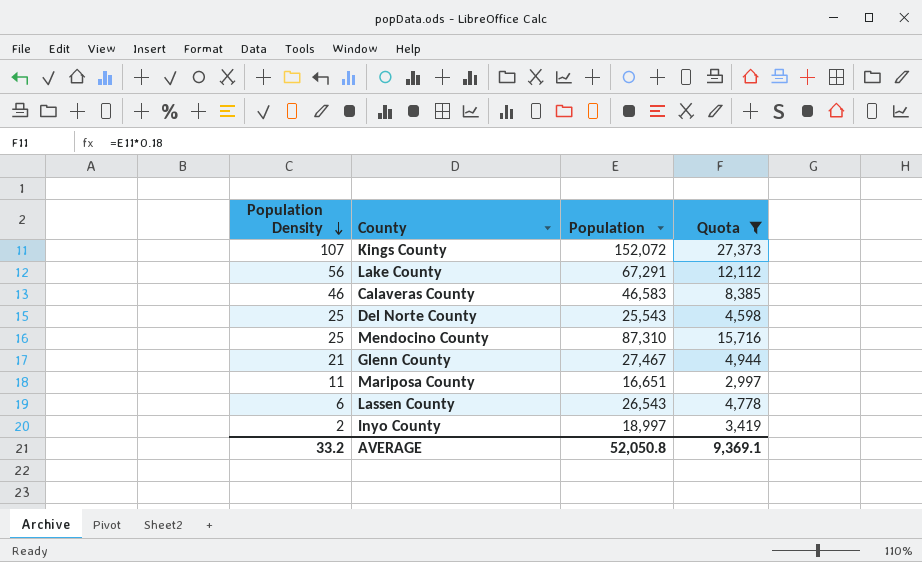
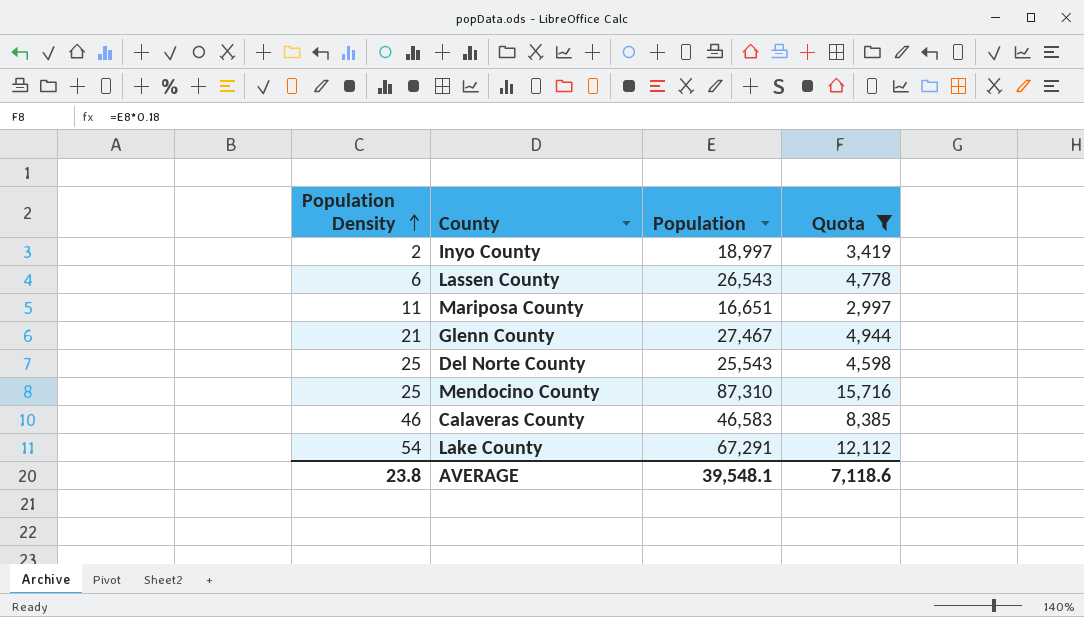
row order: Population Density descending -> Population Density ascending
row Kings County: 107 | 152,072 | 27,373 -> none
Lake County | Population Density: 56 -> 54
AVERAGE | Population Density: 33.2 -> 23.8
AVERAGE | Population: 52,050.8 -> 39,548.1
AVERAGE | Quota: 9,369.1 -> 7,118.6

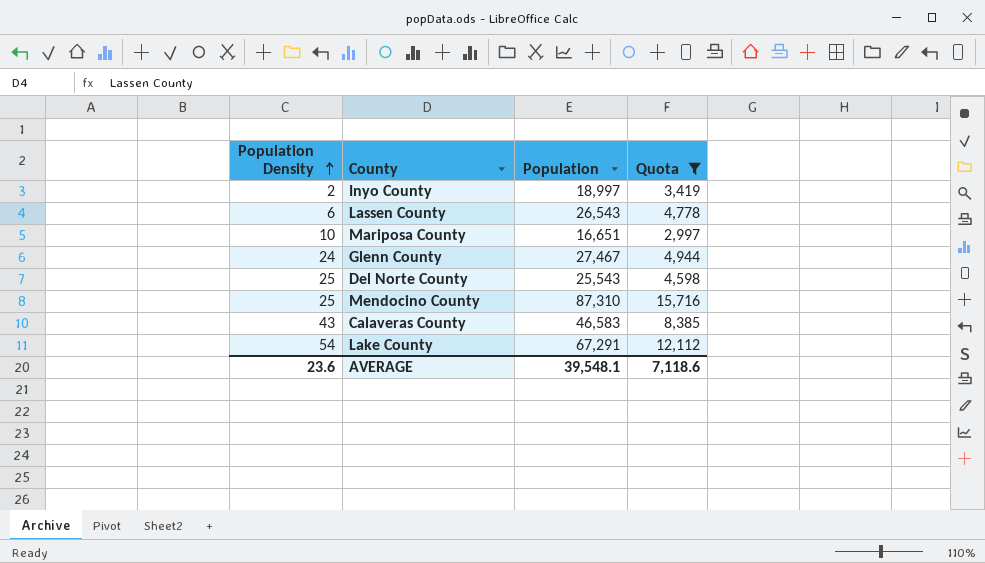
Mariposa County | Population Density: 11 -> 10
Glenn County | Population Density: 21 -> 24
Calaveras County | Population Density: 46 -> 43
AVERAGE | Population Density: 23.8 -> 23.6

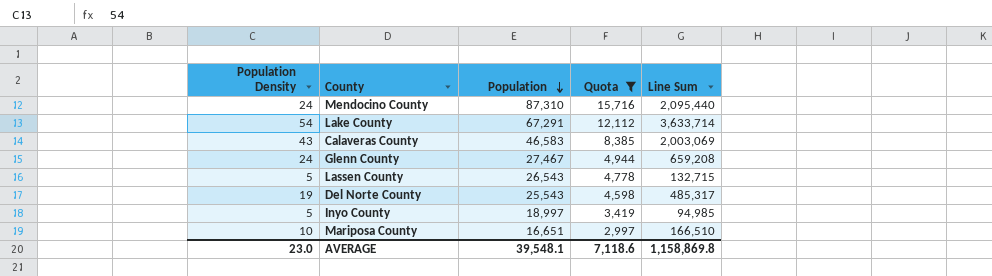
row order: Population Density ascending -> Population descending
column Line Sum | formula: none -> [Population Density] * [Population]
Mendocino County | Population Density: 25 -> 24
Lassen County | Population Density: 6 -> 5
Del Norte County | Population Density: 25 -> 19
Inyo County | Population Density: 2 -> 5
AVERAGE | Population Density: 23.6 -> 23.0

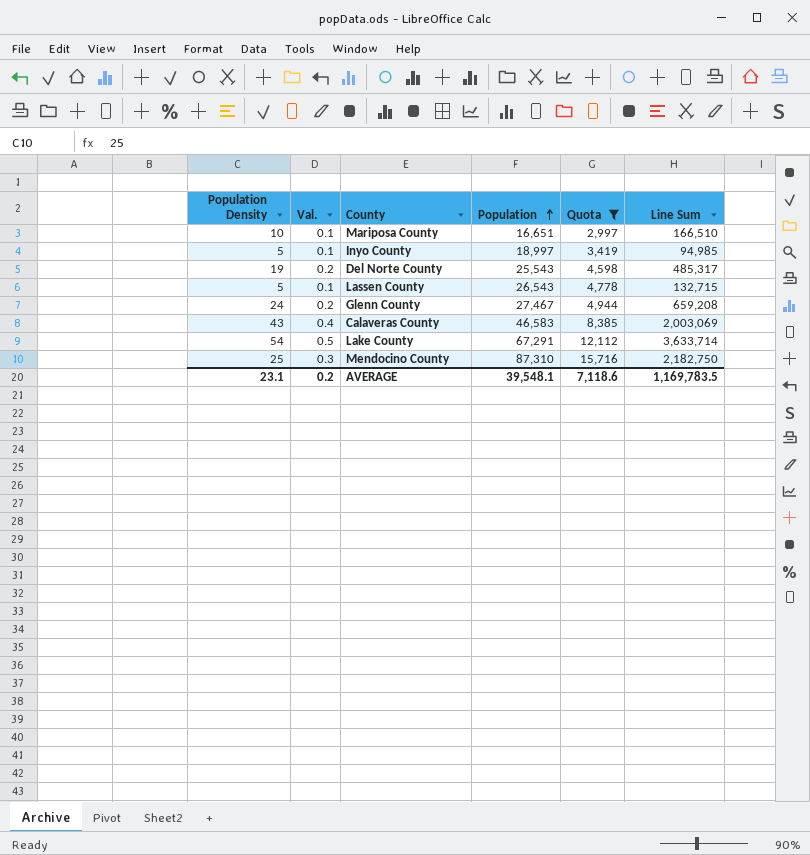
row order: Population descending -> Population ascending
column Val. | formula: none -> [Population Density] * 0.01
Mendocino County | Population Density: 24 -> 25
Mendocino County | Line Sum: 2,095,440 -> 2,182,750
AVERAGE | Population Density: 23.0 -> 23.1
AVERAGE | Line Sum: 1,158,869.8 -> 1,169,783.5

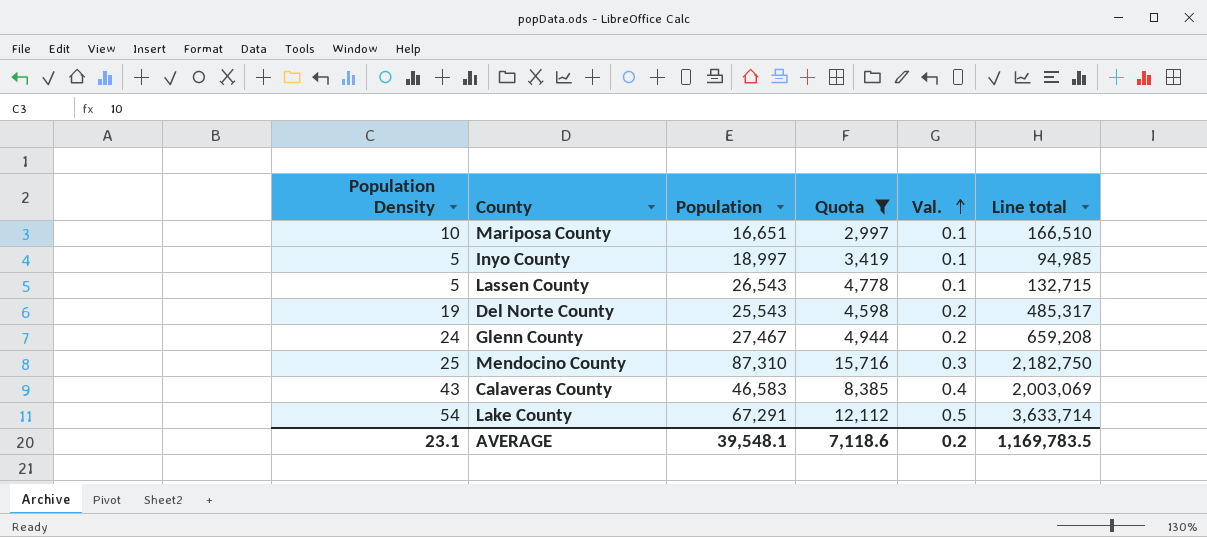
row order: Population ascending -> Val. ascending
column Val. | position: 2 -> 5
column name: Line Sum -> Line total

